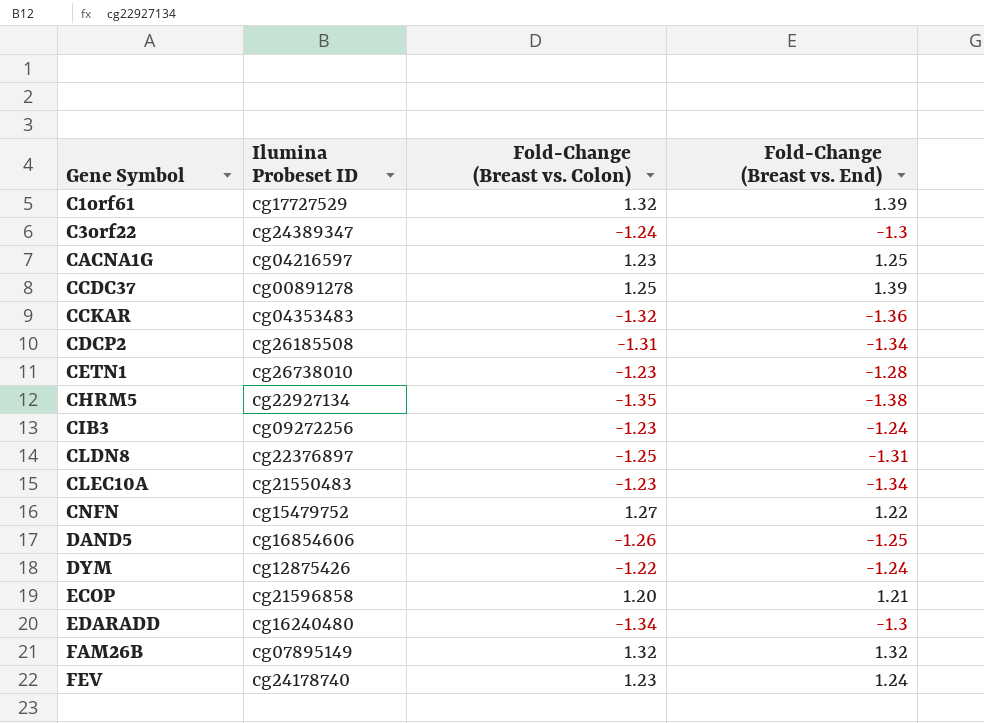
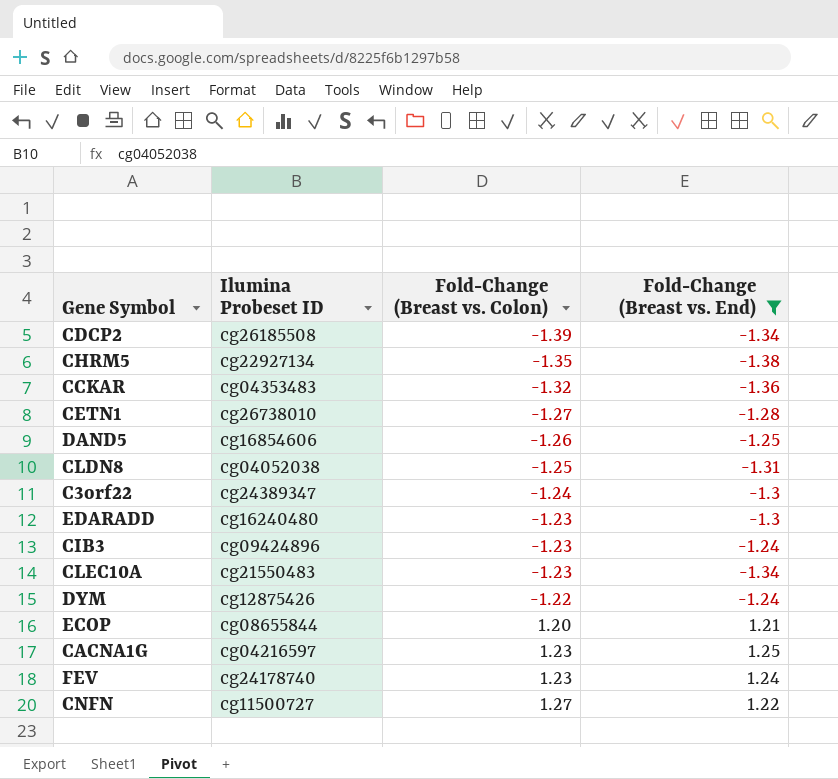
filter: none -> Fold-Change (Breast vs. End) <= 1.25
row order: Gene Symbol ascending -> Fold-Change (Breast vs. Colon) ascending
CDCP2 | Fold-Change (Breast vs. Colon): -1.31 -> -1.39
CETN1 | Fold-Change (Breast vs. Colon): -1.23 -> -1.27
CLDN8 | Ilumina Probeset ID: cg22376897 -> cg04052038
EDARADD | Fold-Change (Breast vs. Colon): -1.34 -> -1.23
CIB3 | Ilumina Probeset ID: cg09272256 -> cg09424896
ECOP | Ilumina Probeset ID: cg21596858 -> cg08655844
CNFN | Ilumina Probeset ID: cg15479752 -> cg11500727

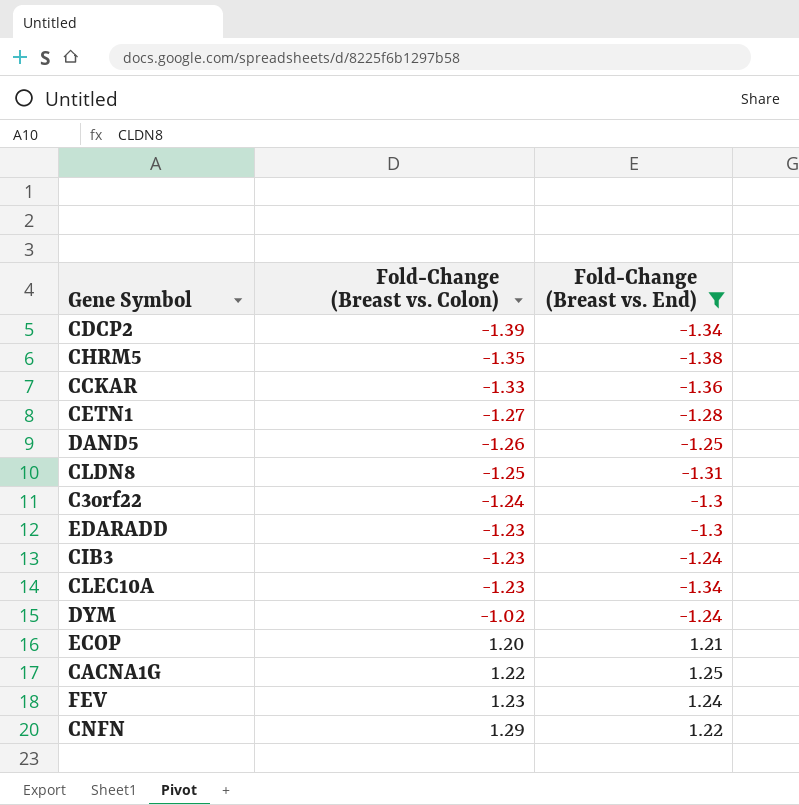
column Ilumina Probeset ID | position: 2 -> none
CCKAR | Fold-Change (Breast vs. Colon): -1.32 -> -1.33
DYM | Fold-Change (Breast vs. Colon): -1.22 -> -1.02
CACNA1G | Fold-Change (Breast vs. Colon): 1.23 -> 1.22
CNFN | Fold-Change (Breast vs. Colon): 1.27 -> 1.29

